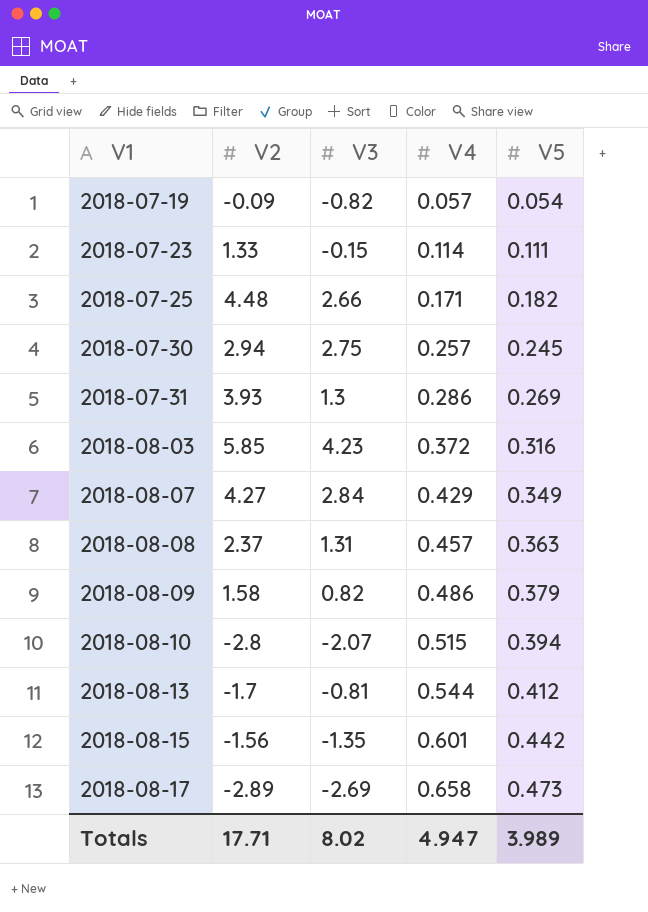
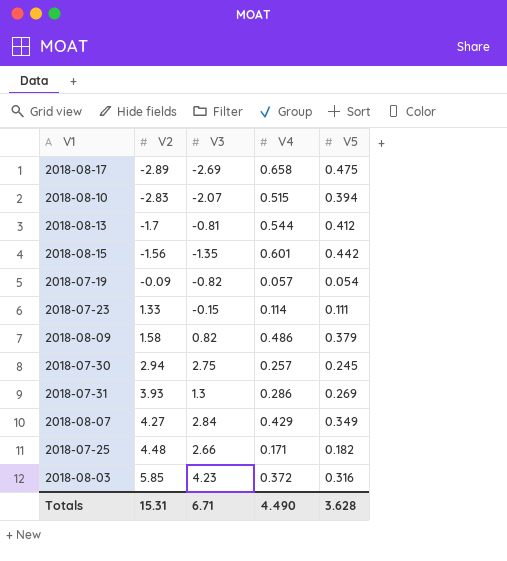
row order: V1 ascending -> V2 ascending
row 2018-08-08: 2.37 | 1.31 | 0.457 | 0.363 -> none
2018-08-17 | V5: 0.473 -> 0.475
2018-08-10 | V2: -2.8 -> -2.83
Totals | V2: 17.71 -> 15.31
Totals | V3: 8.02 -> 6.71
Totals | V4: 4.947 -> 4.490
Totals | V5: 3.989 -> 3.628

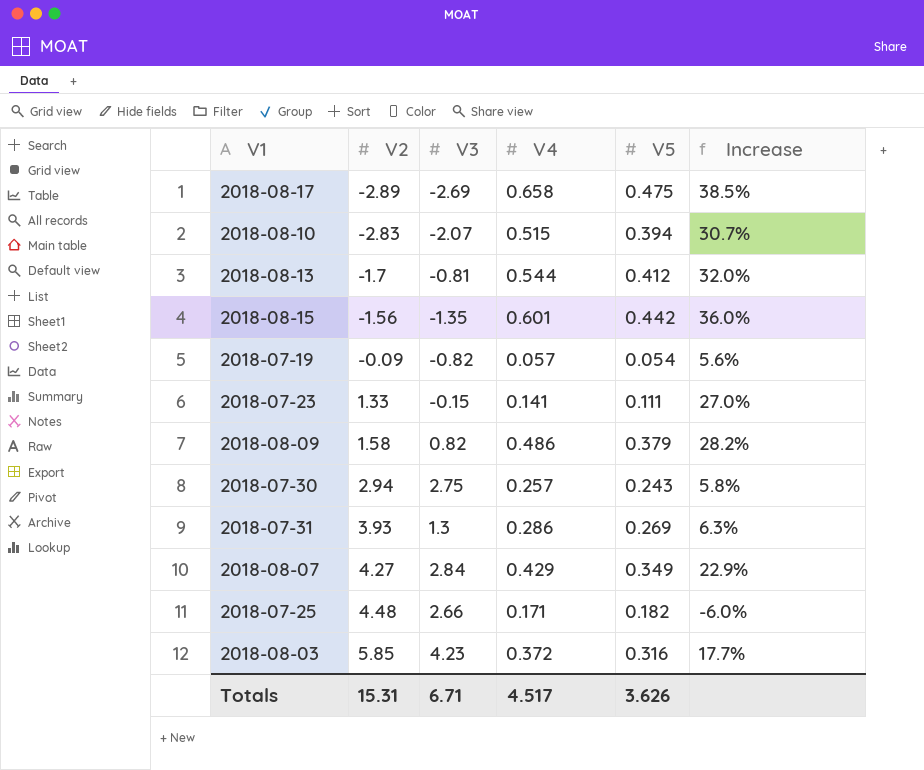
column Increase | formula: none -> ([V4] - [V5]) / [V5]
2018-07-23 | V4: 0.114 -> 0.141
2018-07-30 | V5: 0.245 -> 0.243
Totals | V4: 4.490 -> 4.517
Totals | V5: 3.628 -> 3.626

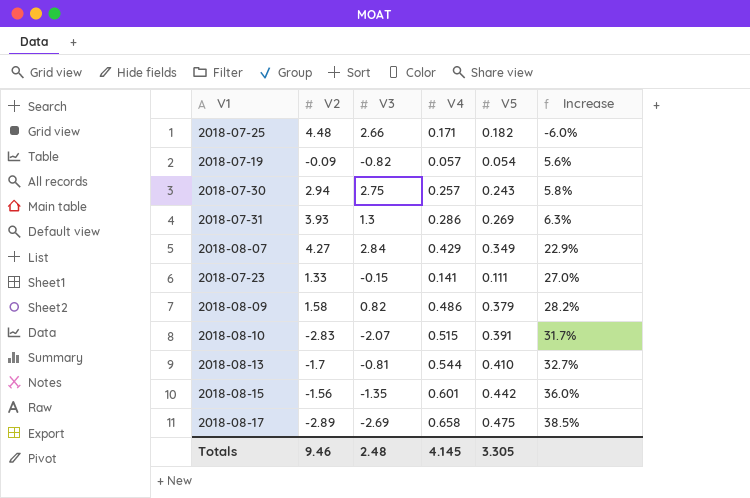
row order: V2 ascending -> Increase ascending
row 2018-08-03: 5.85 | 4.23 | 0.372 | 0.316 | 17.7% -> none
2018-08-10 | V5: 0.394 -> 0.391
2018-08-10 | Increase: 30.7% -> 31.7%
2018-08-13 | V5: 0.412 -> 0.410
2018-08-13 | Increase: 32.0% -> 32.7%
Totals | V2: 15.31 -> 9.46
Totals | V3: 6.71 -> 2.48
Totals | V4: 4.517 -> 4.145
Totals | V5: 3.626 -> 3.305

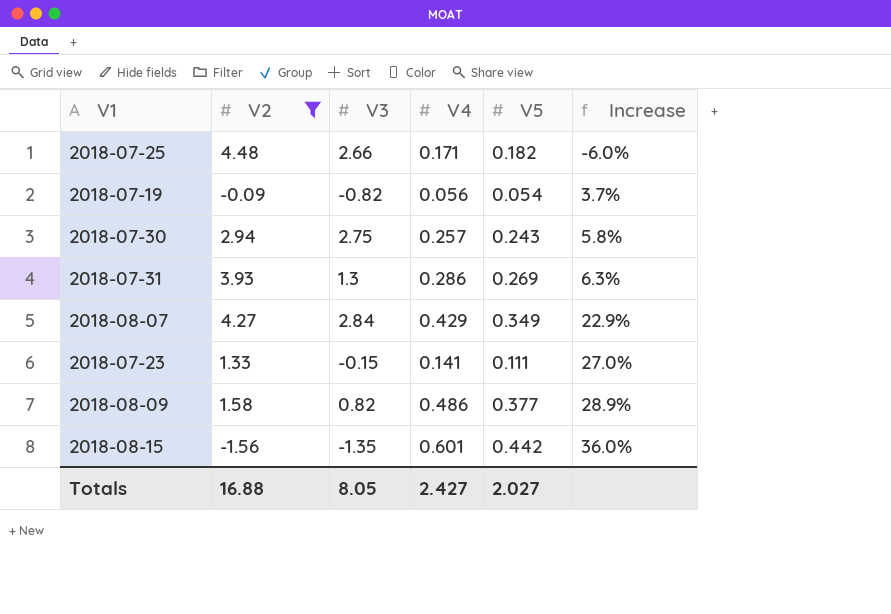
filter: none -> V2 >= -1.56
2018-07-19 | V4: 0.057 -> 0.056
2018-07-19 | Increase: 5.6% -> 3.7%
2018-08-09 | V5: 0.379 -> 0.377
2018-08-09 | Increase: 28.2% -> 28.9%
Totals | V2: 9.46 -> 16.88
Totals | V3: 2.48 -> 8.05
Totals | V4: 4.145 -> 2.427
Totals | V5: 3.305 -> 2.027

